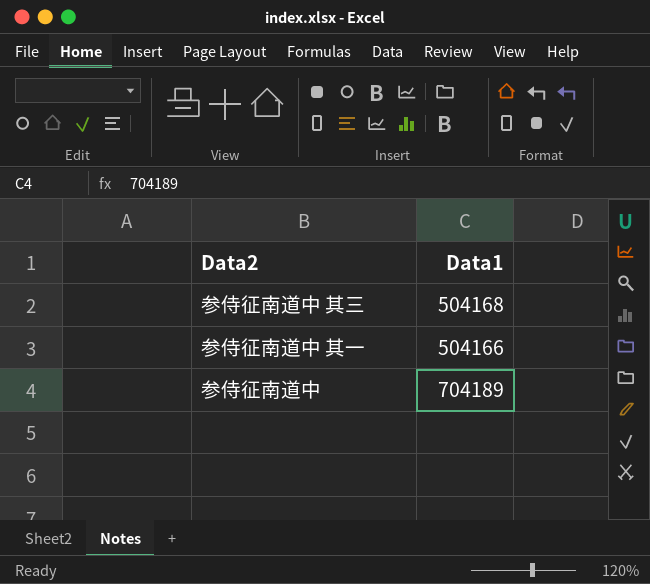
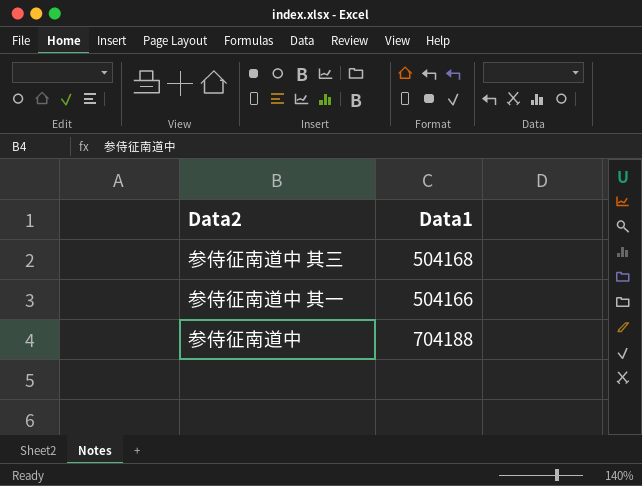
参侍征南道中 | Data1: 704189 -> 704188

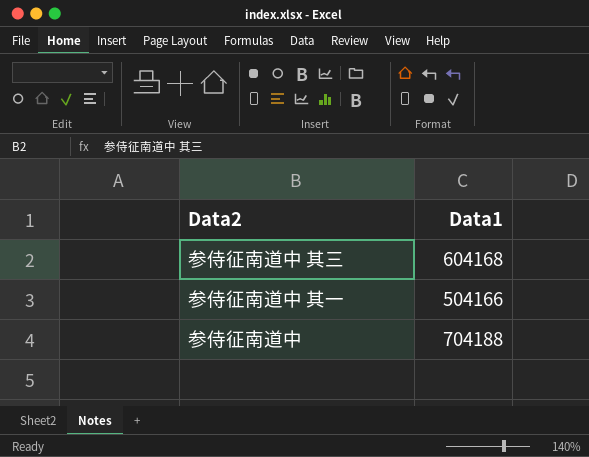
参侍征南道中 其三 | Data1: 504168 -> 604168

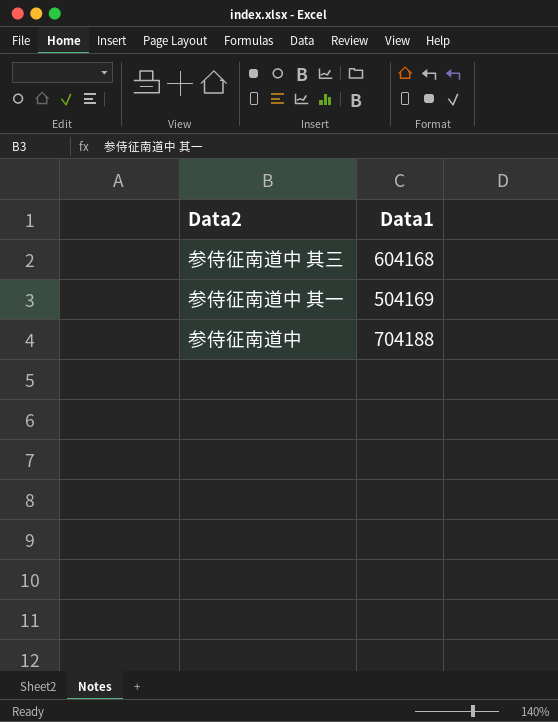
参侍征南道中 其一 | Data1: 504166 -> 504169

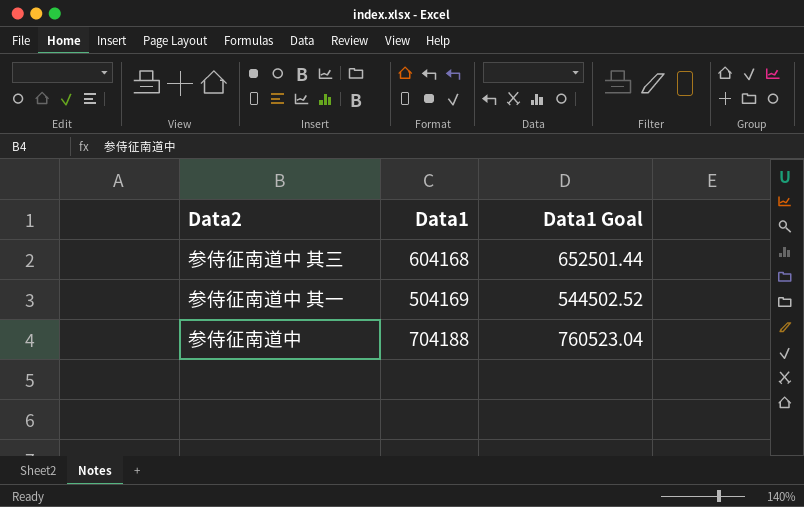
column Data1 Goal | formula: none -> [Data1] * 1.08

